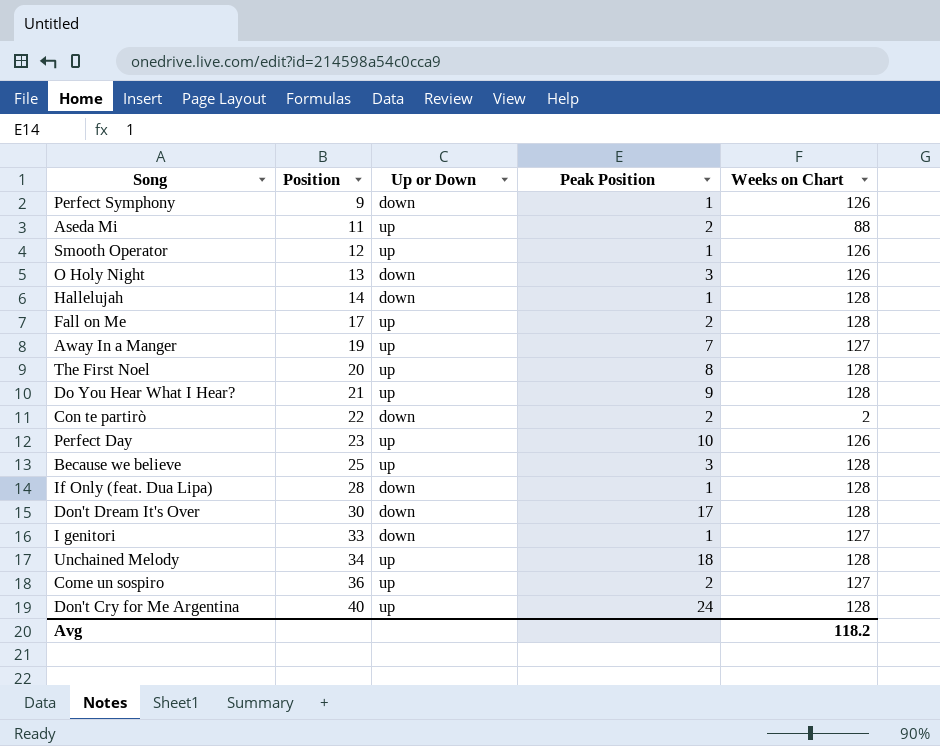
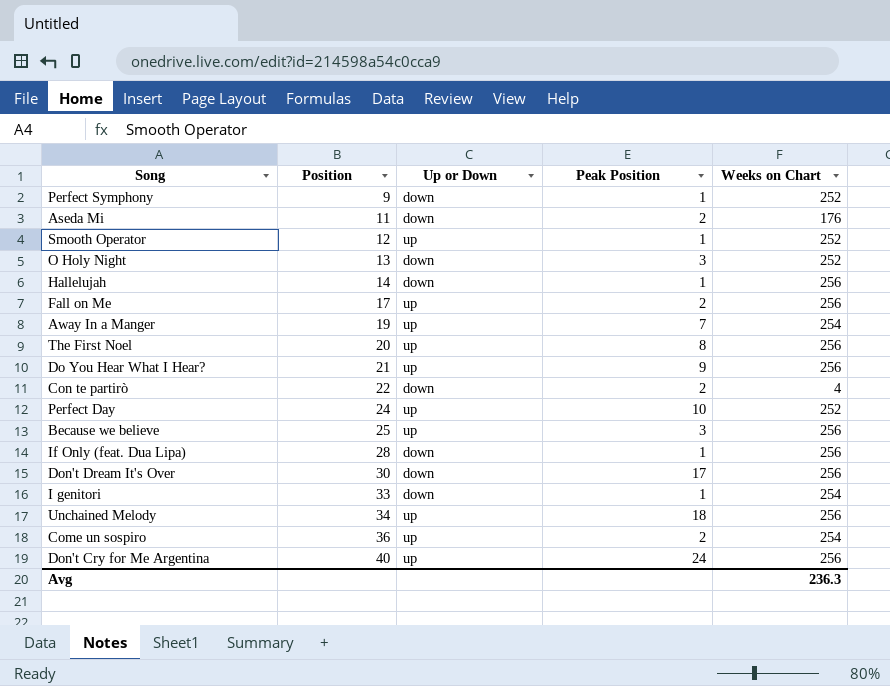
Perfect Symphony | Weeks on Chart: 126 -> 252
Aseda Mi | Up or Down: up -> down
Aseda Mi | Weeks on Chart: 88 -> 176
Smooth Operator | Weeks on Chart: 126 -> 252
O Holy Night | Weeks on Chart: 126 -> 252
Hallelujah | Weeks on Chart: 128 -> 256
Fall on Me | Weeks on Chart: 128 -> 256
Away In a Manger | Weeks on Chart: 127 -> 254
The First Noel | Weeks on Chart: 128 -> 256
Do You Hear What I Hear? | Weeks on Chart: 128 -> 256
Con te partirò | Weeks on Chart: 2 -> 4
Perfect Day | Position: 23 -> 24
Perfect Day | Weeks on Chart: 126 -> 252
Because we believe | Weeks on Chart: 128 -> 256
If Only (feat. Dua Lipa) | Weeks on Chart: 128 -> 256
Don't Dream It's Over | Weeks on Chart: 128 -> 256
I genitori | Weeks on Chart: 127 -> 254
Unchained Melody | Weeks on Chart: 128 -> 256
Come un sospiro | Weeks on Chart: 127 -> 254
Don't Cry for Me Argentina | Weeks on Chart: 128 -> 256
Avg | Weeks on Chart: 118.2 -> 236.3

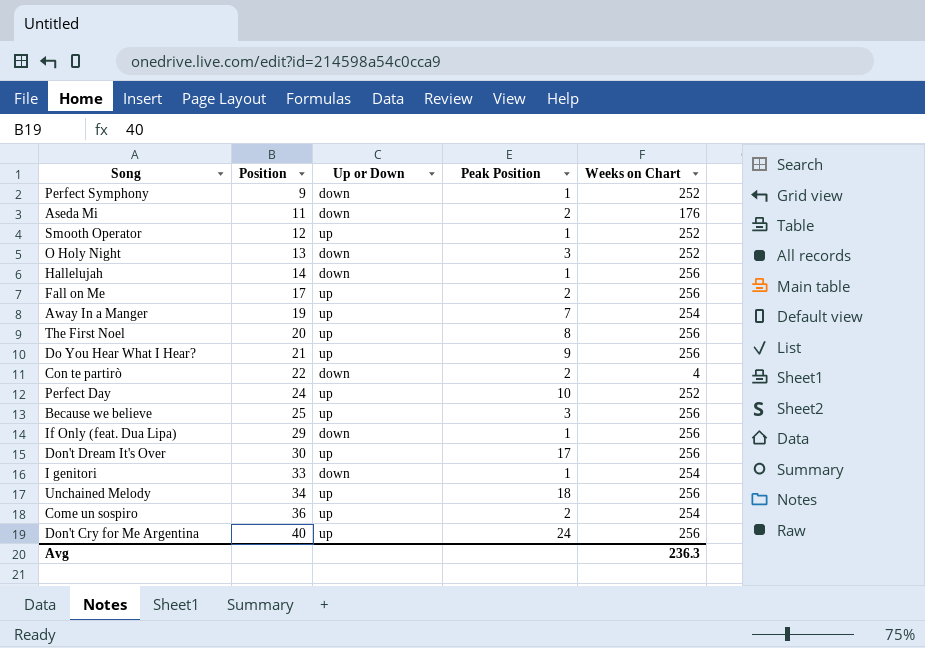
If Only (feat. Dua Lipa) | Position: 28 -> 29
Don't Dream It's Over | Up or Down: down -> up

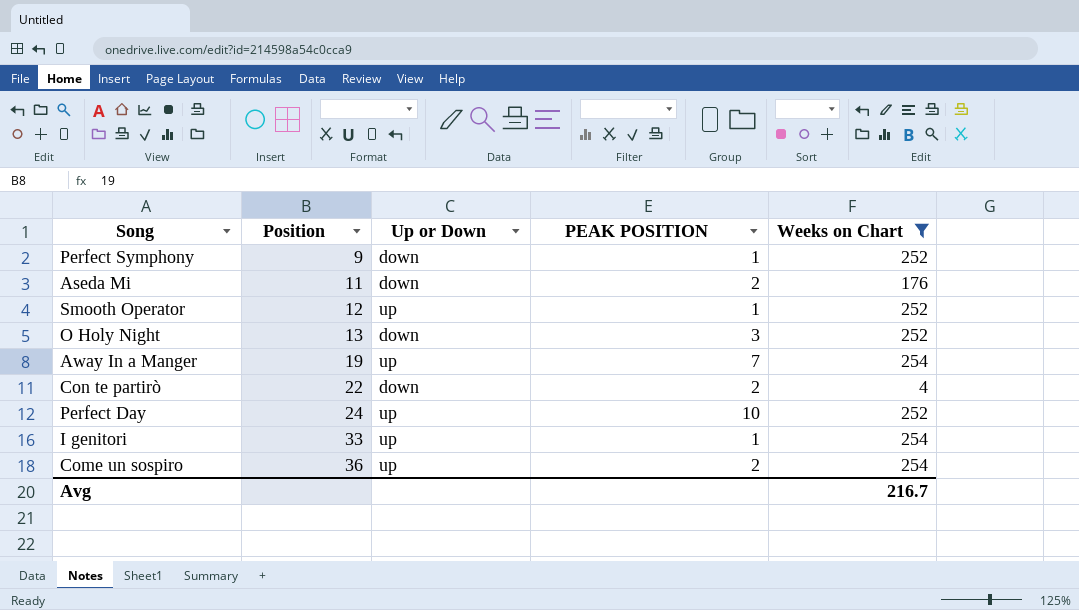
filter: none -> Weeks on Chart != 256
column name: Peak Position -> PEAK POSITION
I genitori | Up or Down: down -> up
Avg | Weeks on Chart: 236.3 -> 216.7

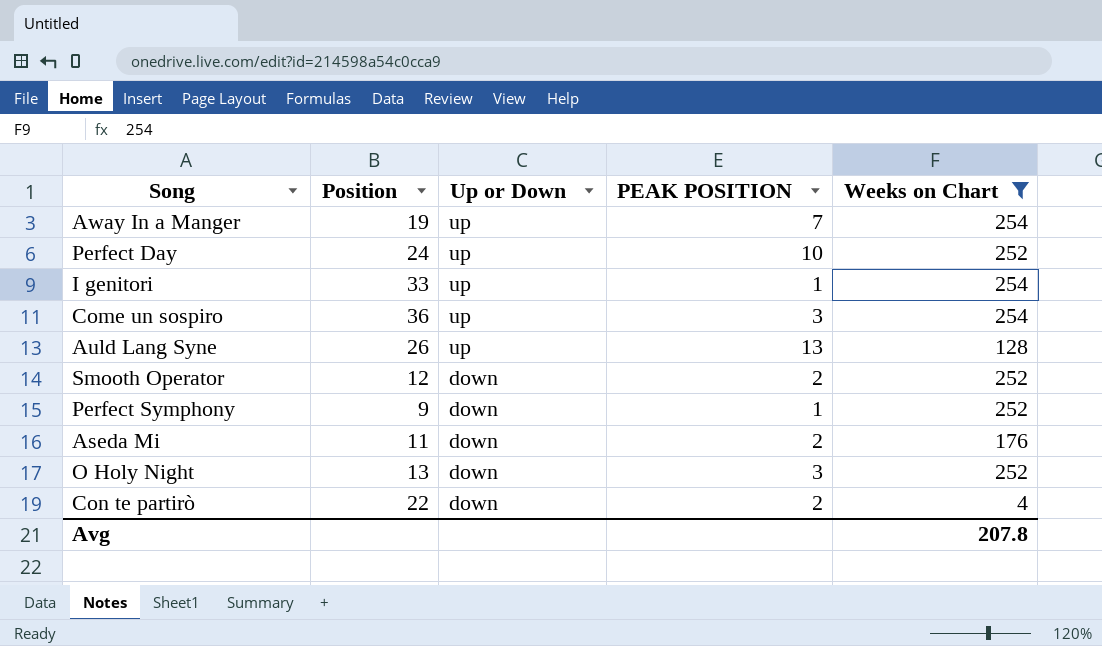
row order: Position ascending -> Up or Down descending
Come un sospiro | PEAK POSITION: 2 -> 3
row Auld Lang Syne: none -> 26 | up | 13 | 128
Smooth Operator | Up or Down: up -> down
Smooth Operator | PEAK POSITION: 1 -> 2
Avg | Weeks on Chart: 216.7 -> 207.8

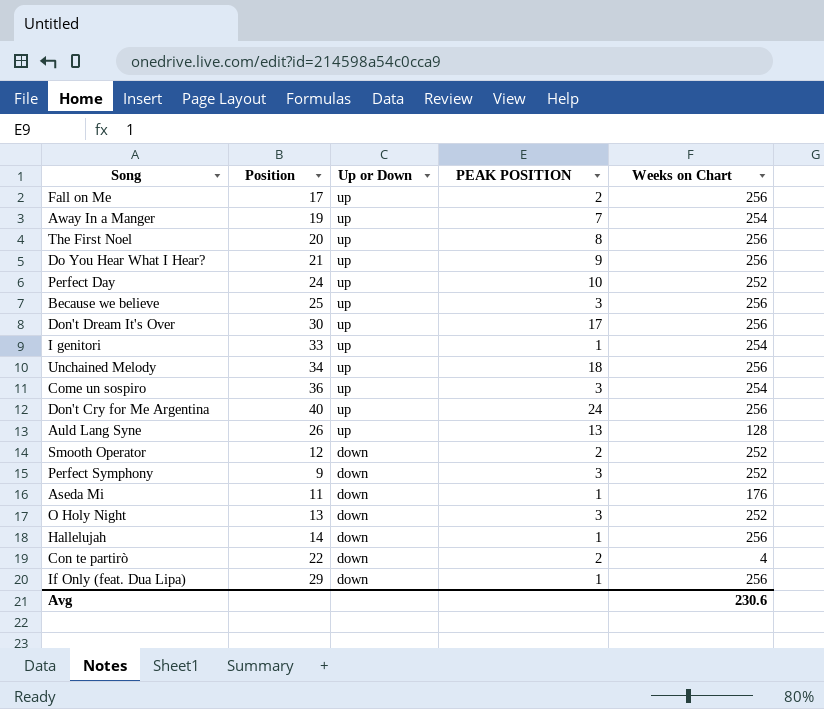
filter: Weeks on Chart != 256 -> none
Perfect Symphony | PEAK POSITION: 1 -> 3
Aseda Mi | PEAK POSITION: 2 -> 1
Avg | Weeks on Chart: 207.8 -> 230.6

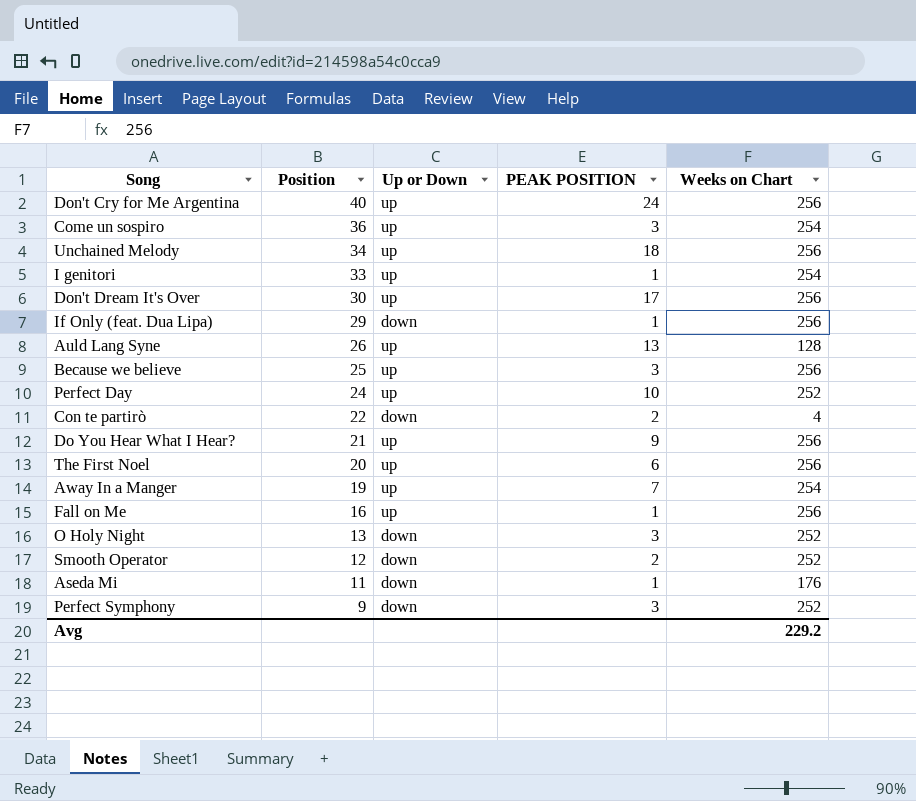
row order: Up or Down descending -> Position descending
row Hallelujah: 14 | down | 1 | 256 -> none
The First Noel | PEAK POSITION: 8 -> 6
Fall on Me | Position: 17 -> 16
Fall on Me | PEAK POSITION: 2 -> 1
Avg | Weeks on Chart: 230.6 -> 229.2

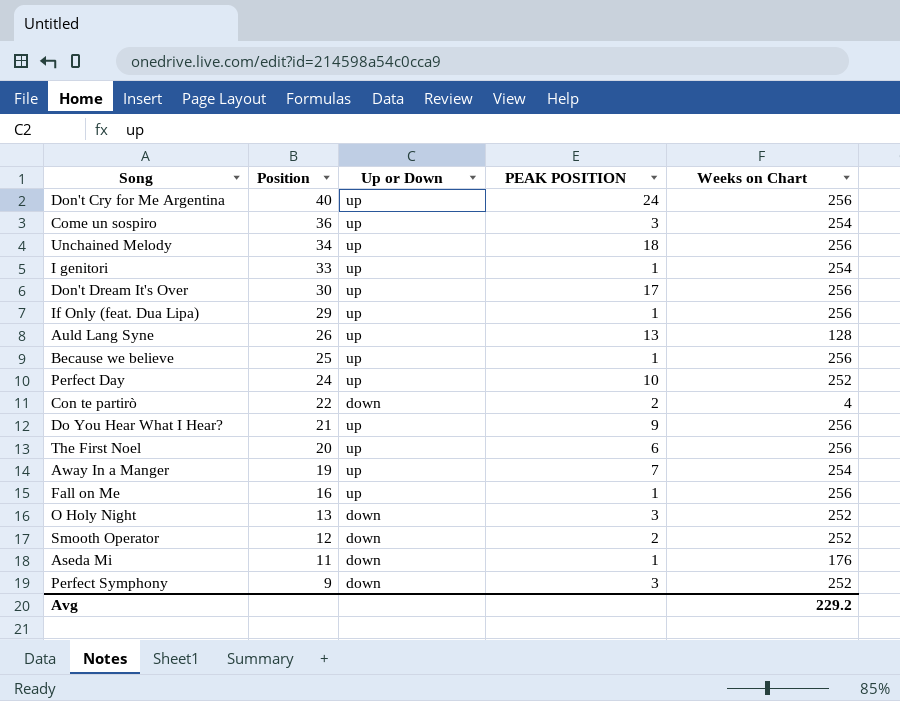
If Only (feat. Dua Lipa) | Up or Down: down -> up
Because we believe | PEAK POSITION: 3 -> 1

